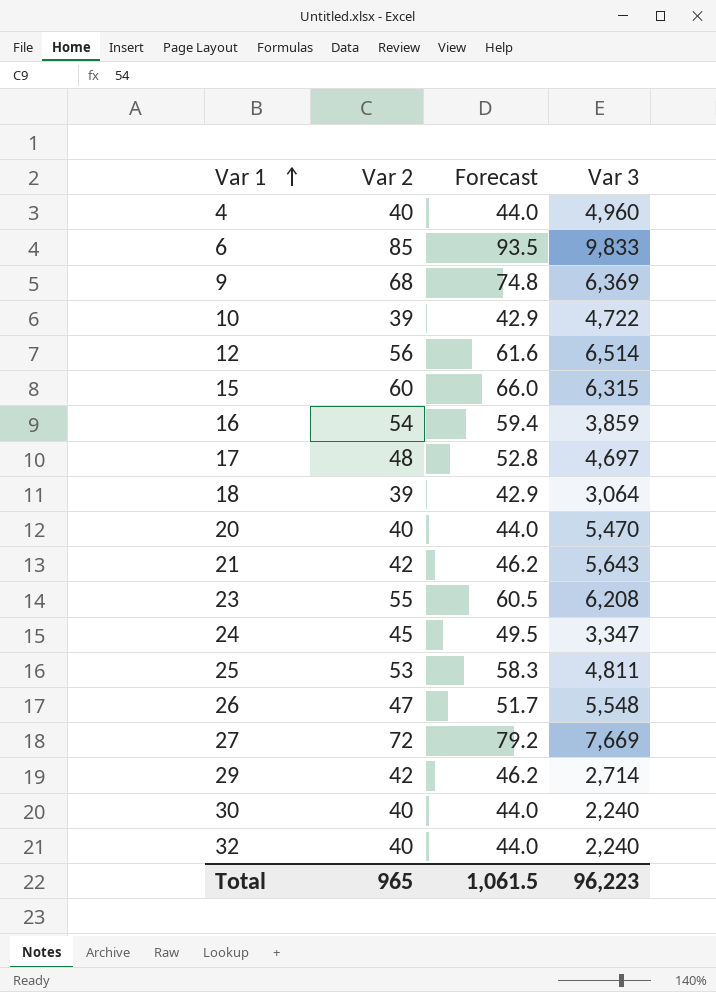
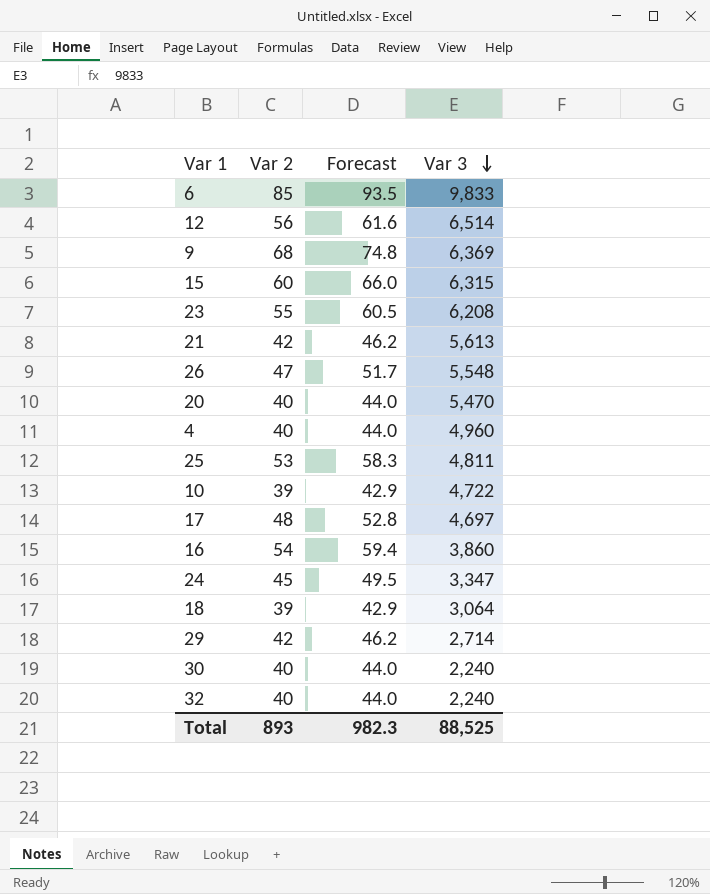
row order: Var 1 ascending -> Var 3 descending
row 27: 72 | 79.2 | 7,669 -> none
21 | Var 3: 5,643 -> 5,613
16 | Var 3: 3,859 -> 3,860
Total | Var 2: 965 -> 893
Total | Forecast: 1,061.5 -> 982.3
Total | Var 3: 96,223 -> 88,525

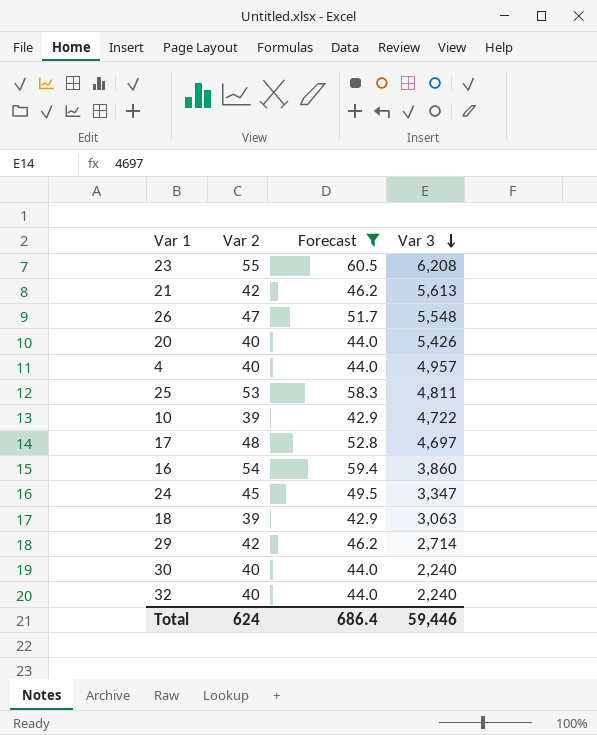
filter: none -> Forecast <= 60.5
20 | Var 3: 5,470 -> 5,426
4 | Var 3: 4,960 -> 4,957
18 | Var 3: 3,064 -> 3,063
Total | Var 2: 893 -> 624
Total | Forecast: 982.3 -> 686.4
Total | Var 3: 88,525 -> 59,446

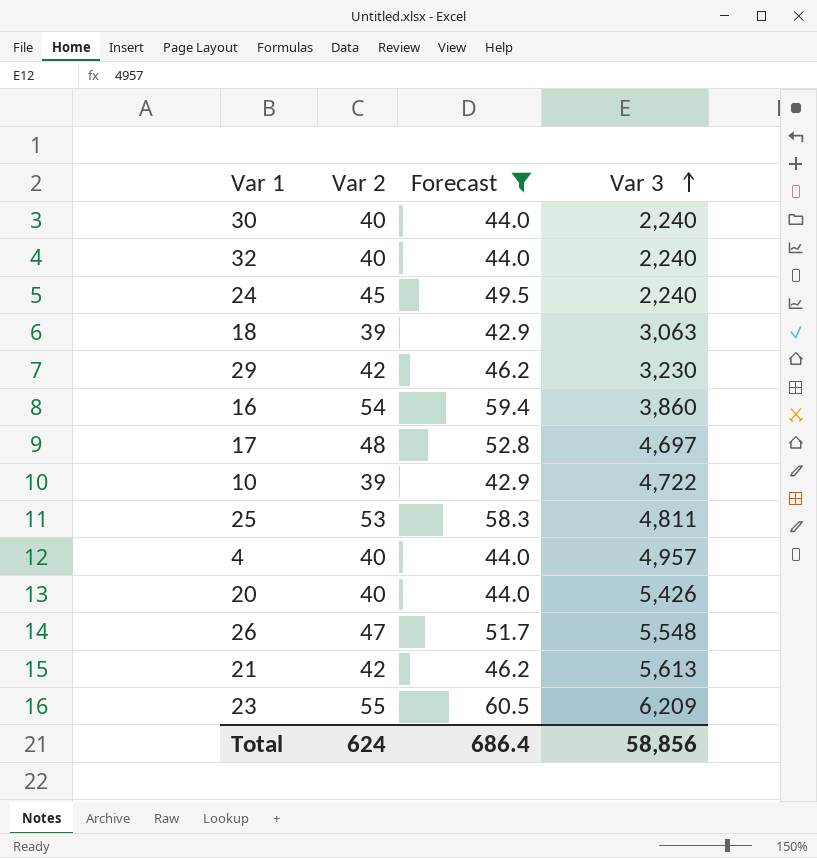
row order: Var 3 descending -> Var 3 ascending
24 | Var 3: 3,347 -> 2,240
29 | Var 3: 2,714 -> 3,230
23 | Var 3: 6,208 -> 6,209
Total | Var 3: 59,446 -> 58,856

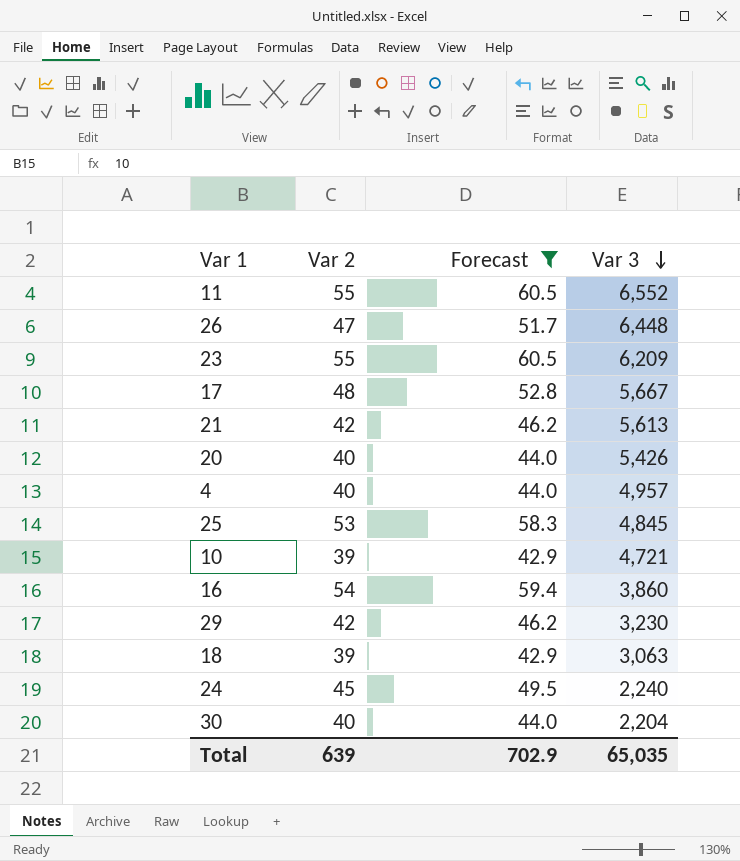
row order: Var 3 ascending -> Var 3 descending
row 32: 40 | 44.0 | 2,240 -> none
row 11: none -> 55 | 60.5 | 6,552
26 | Var 3: 5,548 -> 6,448
17 | Var 3: 4,697 -> 5,667
25 | Var 3: 4,811 -> 4,845
10 | Var 3: 4,722 -> 4,721
30 | Var 3: 2,240 -> 2,204
Total | Var 2: 624 -> 639
Total | Forecast: 686.4 -> 702.9
Total | Var 3: 58,856 -> 65,035

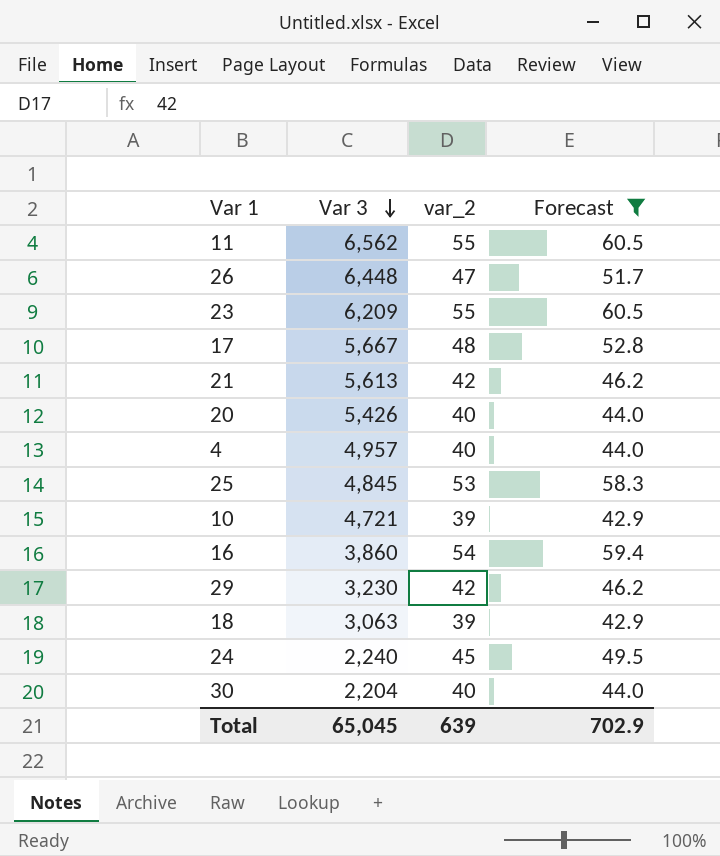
column Var 3 | position: 4 -> 2
column name: Var 2 -> var_2
11 | Var 3: 6,552 -> 6,562
Total | Var 3: 65,035 -> 65,045

